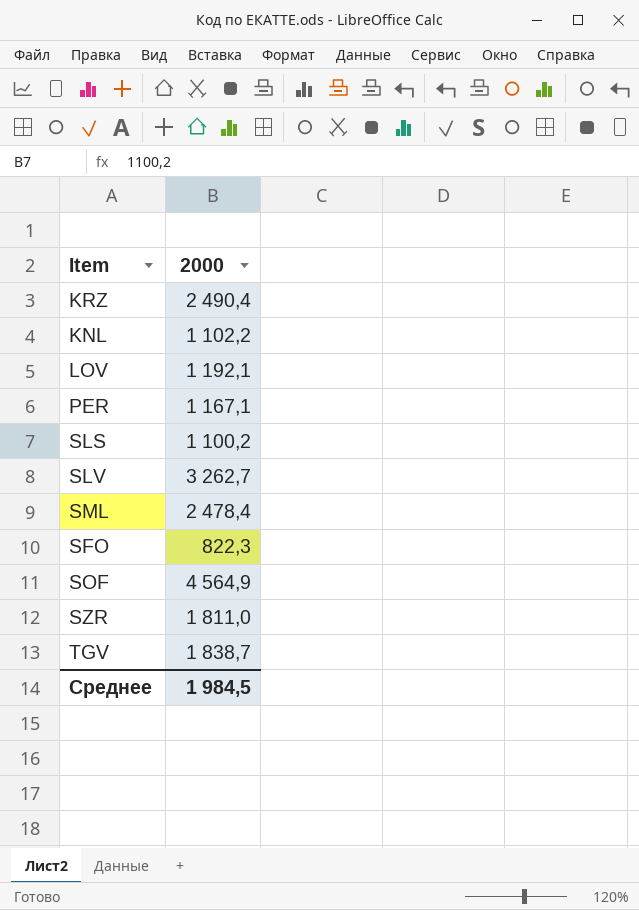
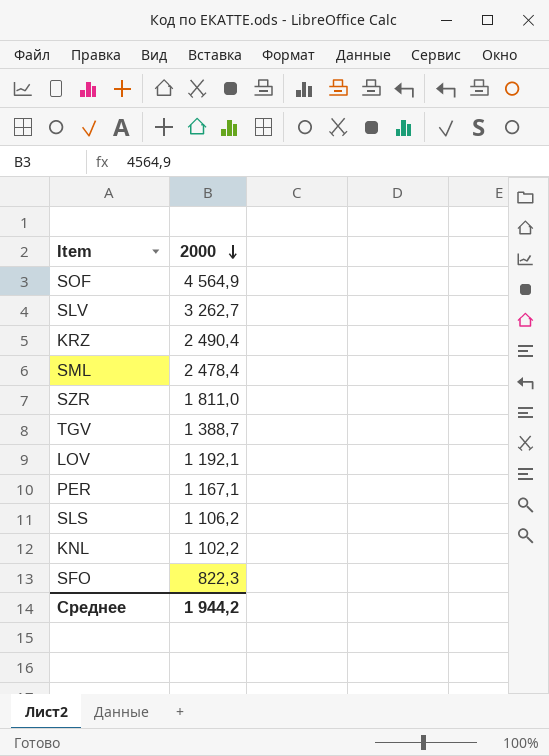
row order: none -> 2000 descending
TGV | 2000: 1 838,7 -> 1 388,7
SLS | 2000: 1 100,2 -> 1 106,2
Среднее | 2000: 1 984,5 -> 1 944,2

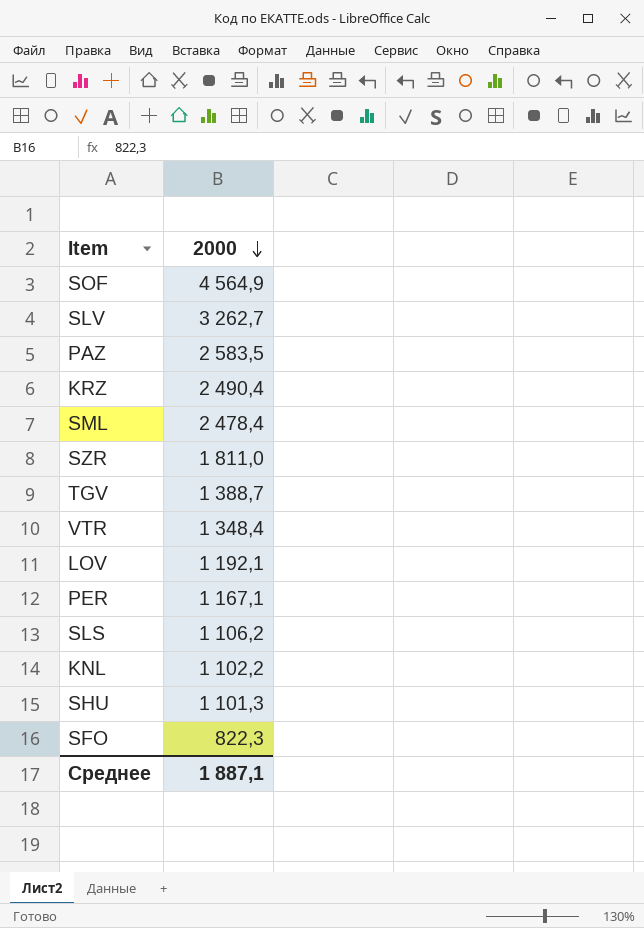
row PAZ: none -> 2 583,5
row VTR: none -> 1 348,4
row SHU: none -> 1 101,3
Среднее | 2000: 1 944,2 -> 1 887,1

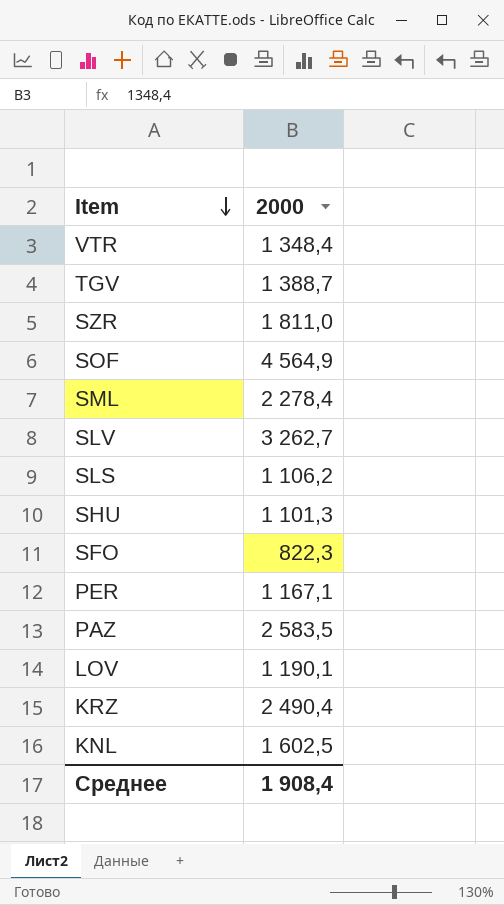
row order: 2000 descending -> Item descending
SML | 2000: 2 478,4 -> 2 278,4
LOV | 2000: 1 192,1 -> 1 190,1
KNL | 2000: 1 102,2 -> 1 602,5
Среднее | 2000: 1 887,1 -> 1 908,4

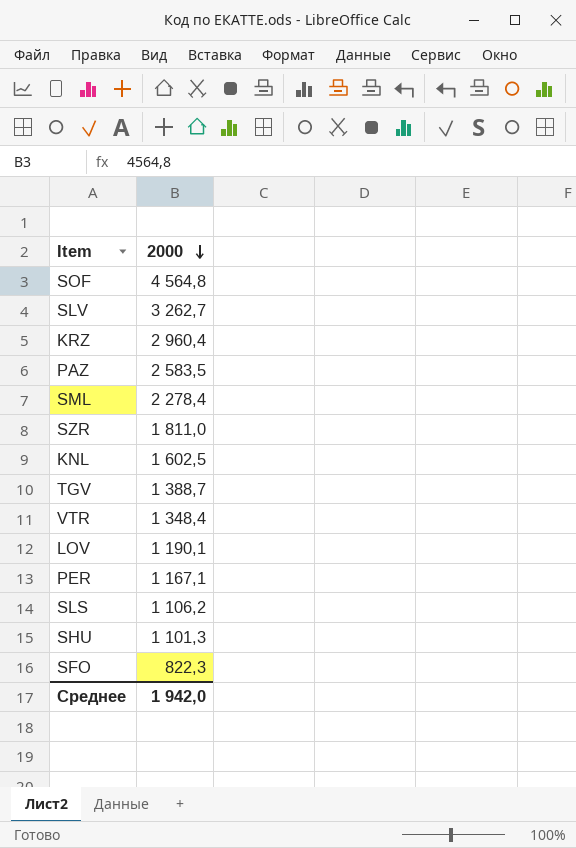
row order: Item descending -> 2000 descending
SOF | 2000: 4 564,9 -> 4 564,8
KRZ | 2000: 2 490,4 -> 2 960,4
Среднее | 2000: 1 908,4 -> 1 942,0

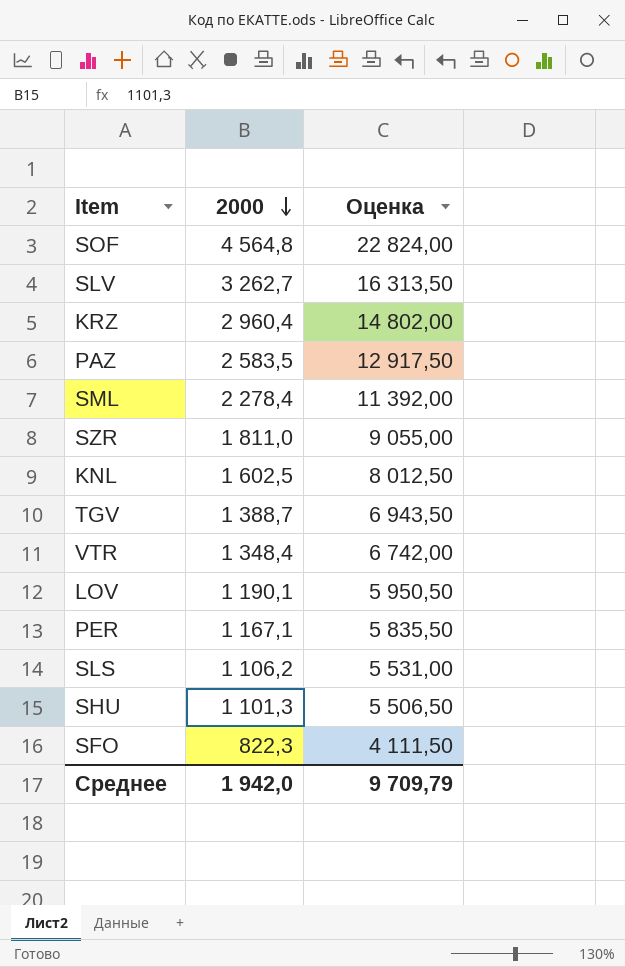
column Оценка | formula: none -> [2000] * 5

